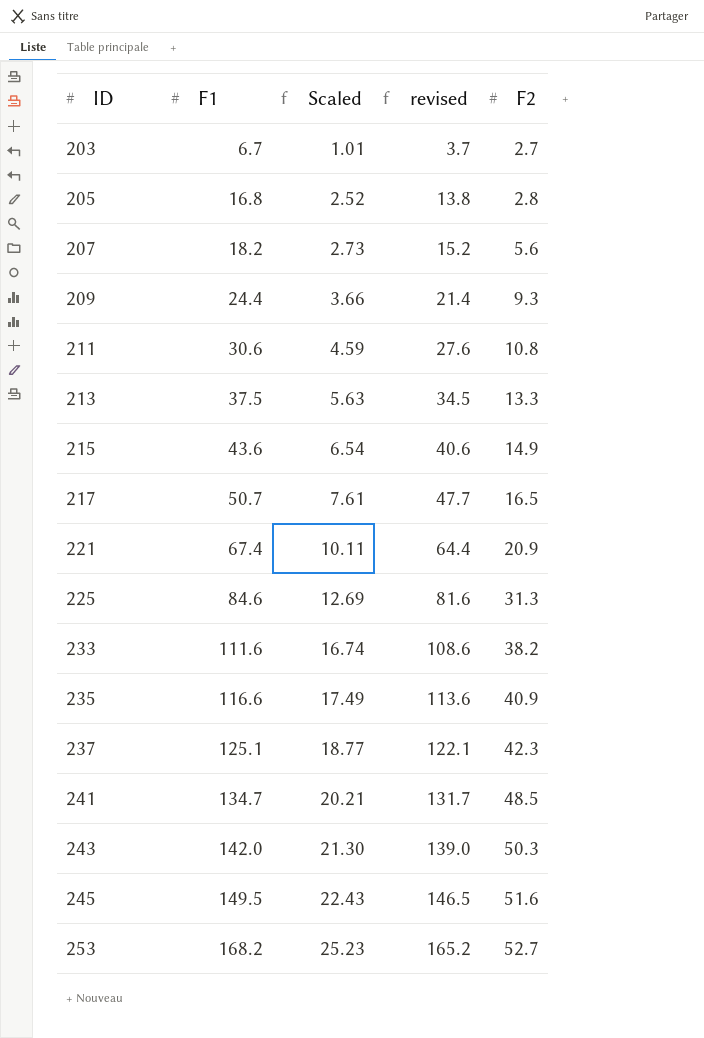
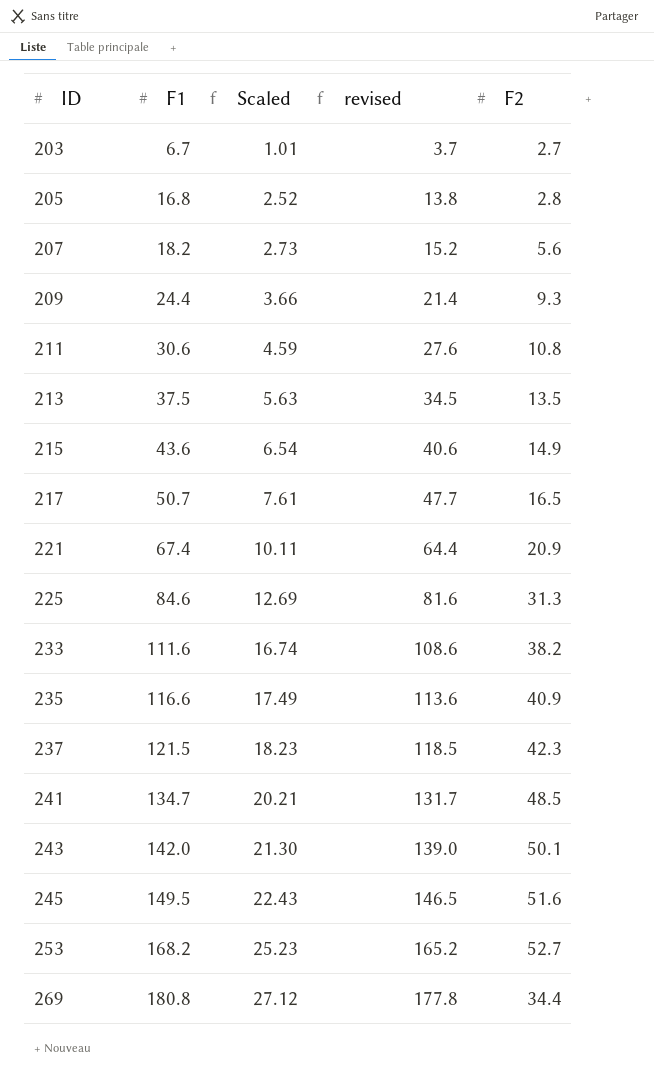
213 | F2: 13.3 -> 13.5
237 | F1: 125.1 -> 121.5
237 | Scaled: 18.77 -> 18.23
237 | revised: 122.1 -> 118.5
243 | F2: 50.3 -> 50.1
row 269: none -> 180.8 | 27.12 | 177.8 | 34.4

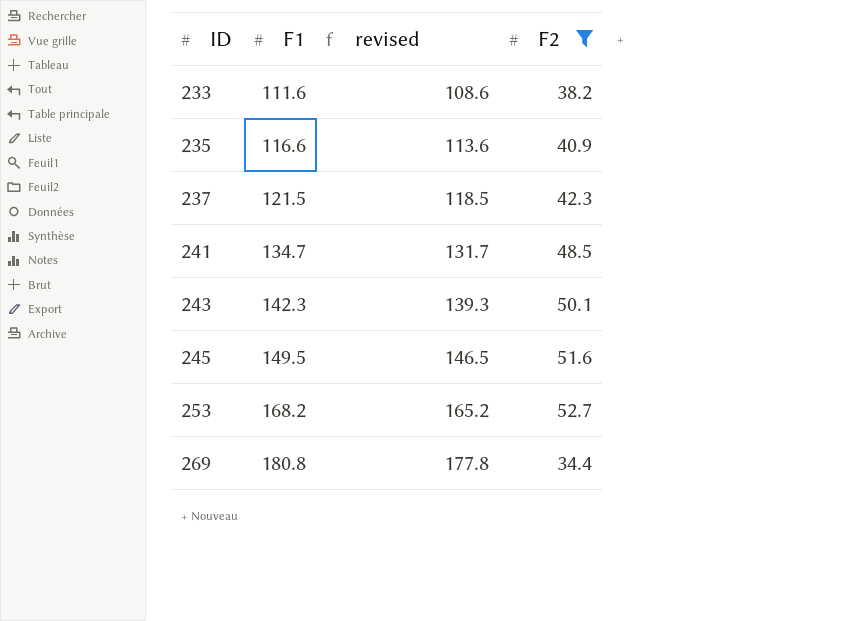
filter: none -> F2 >= 34.4
column Scaled | formula: [F1] * 0.15 -> none
243 | F1: 142.0 -> 142.3
243 | revised: 139.0 -> 139.3

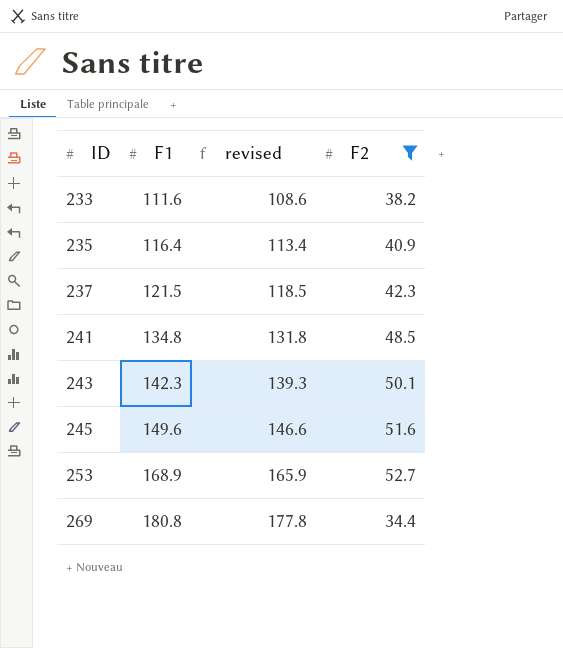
235 | F1: 116.6 -> 116.4
235 | revised: 113.6 -> 113.4
241 | F1: 134.7 -> 134.8
241 | revised: 131.7 -> 131.8
245 | F1: 149.5 -> 149.6
245 | revised: 146.5 -> 146.6
253 | F1: 168.2 -> 168.9
253 | revised: 165.2 -> 165.9

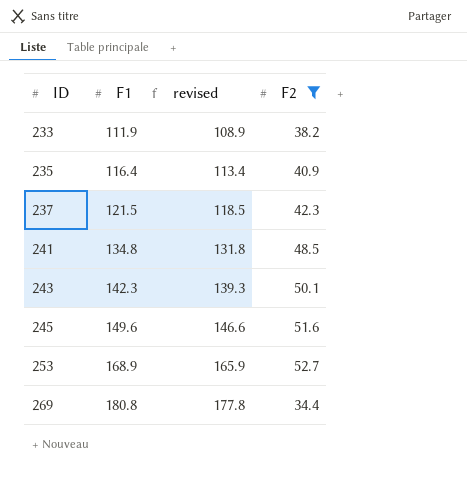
233 | F1: 111.6 -> 111.9
233 | revised: 108.6 -> 108.9

